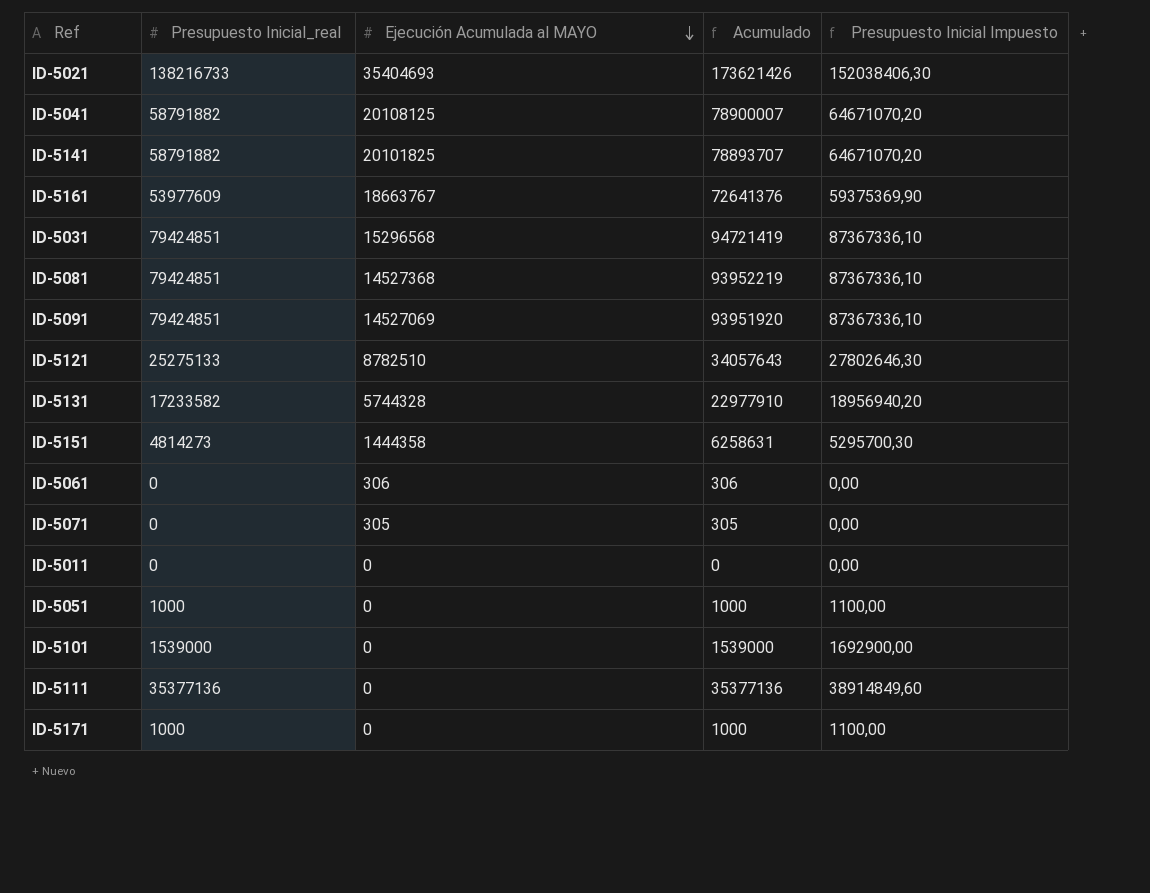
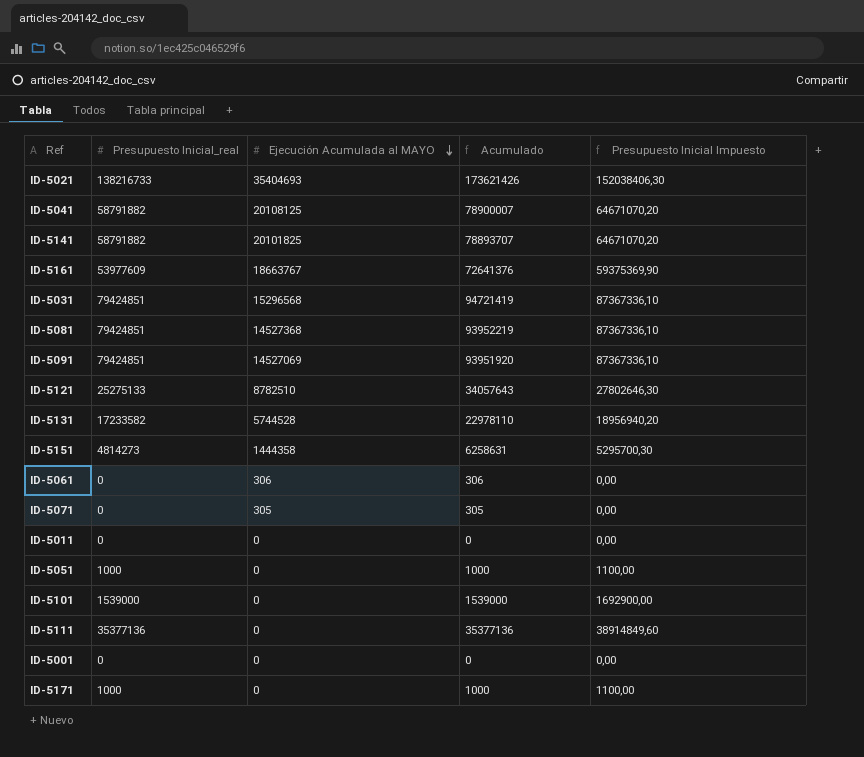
ID-5131 | Ejecución Acumulada al MAYO: 5744328 -> 5744528
ID-5131 | Acumulado: 22977910 -> 22978110
row ID-5001: none -> 0 | 0 | 0 | 0,00

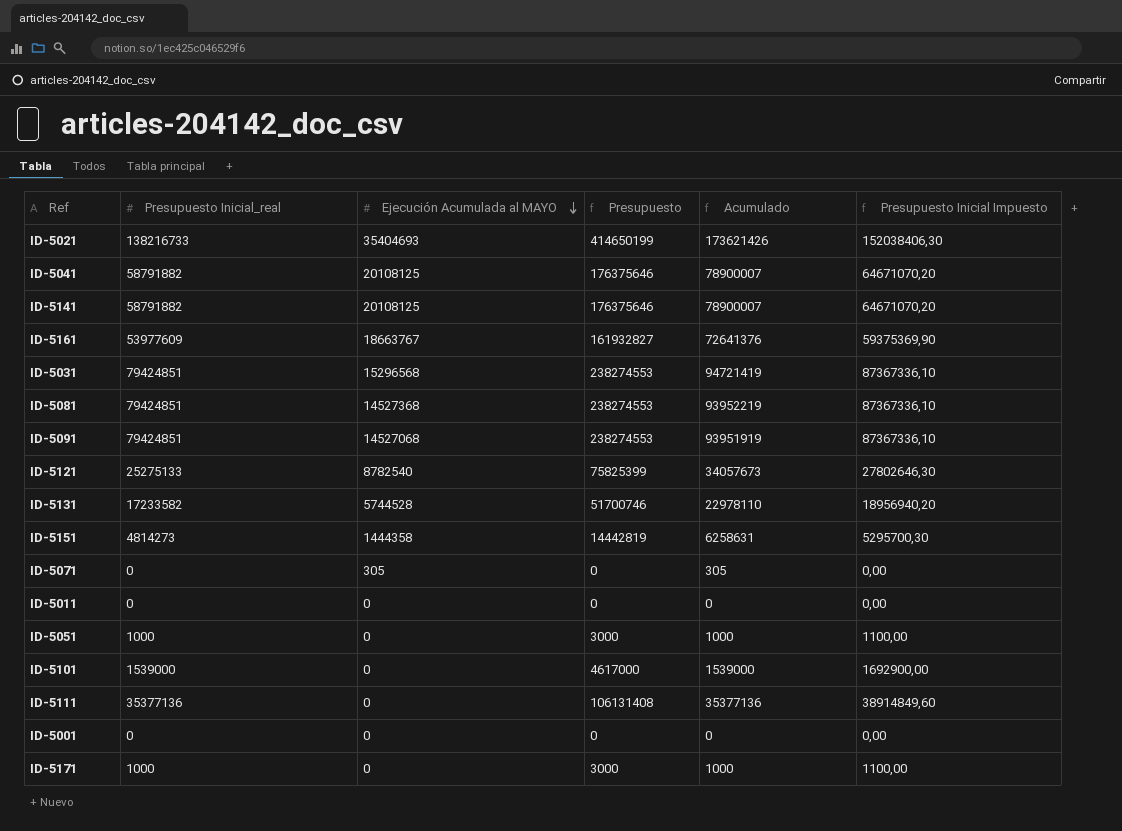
column Presupuesto | formula: none -> [Presupuesto Inicial_real] * 3
row ID-5061: 0 | 306 | 306 | 0,00 -> none
ID-5141 | Ejecución Acumulada al MAYO: 20101825 -> 20108125
ID-5141 | Acumulado: 78893707 -> 78900007
ID-5091 | Ejecución Acumulada al MAYO: 14527069 -> 14527068
ID-5091 | Acumulado: 93951920 -> 93951919
ID-5121 | Ejecución Acumulada al MAYO: 8782510 -> 8782540
ID-5121 | Acumulado: 34057643 -> 34057673

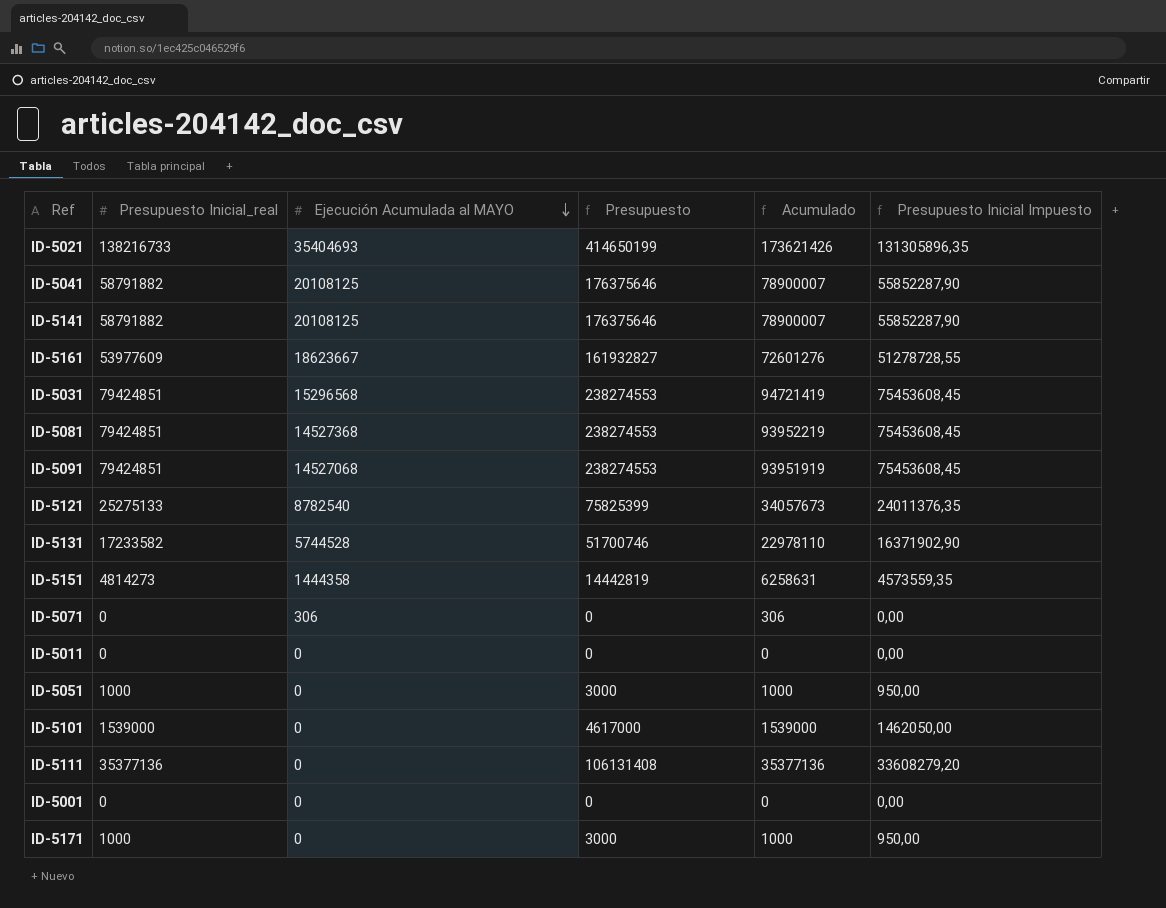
column Presupuesto Inicial Impuesto | formula: [Presupuesto Inicial_real] * 1,1 -> [Presupuesto Inicial_real] * 0,95
ID-5161 | Ejecución Acumulada al MAYO: 18663767 -> 18623667
ID-5161 | Acumulado: 72641376 -> 72601276
ID-5071 | Ejecución Acumulada al MAYO: 305 -> 306
ID-5071 | Acumulado: 305 -> 306

